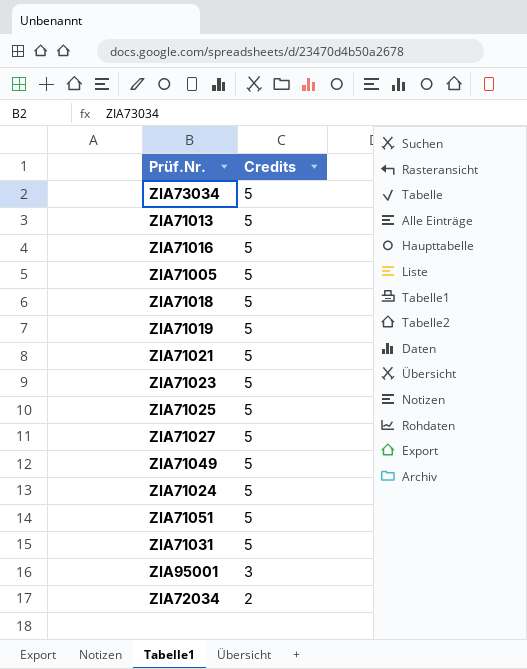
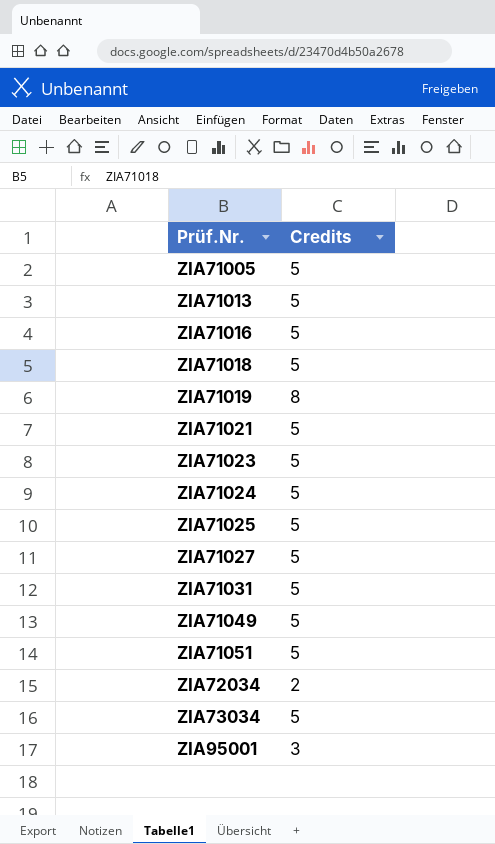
row order: Credits descending -> Prüf.Nr. ascending
ZIA71019 | Credits: 5 -> 8

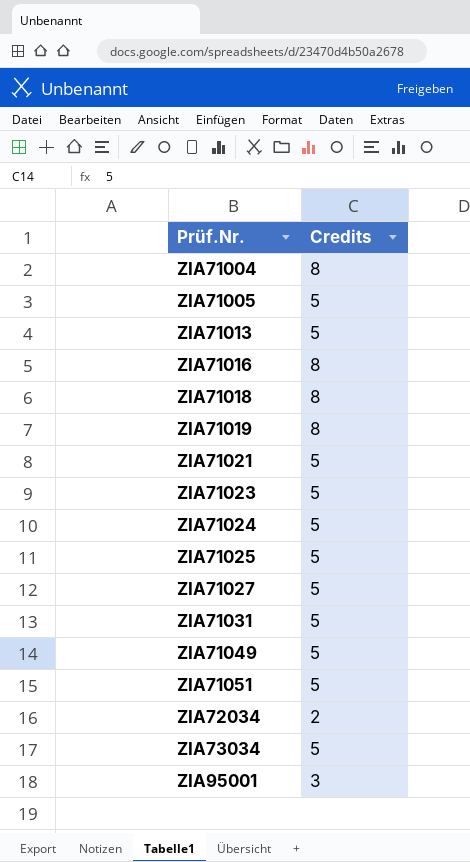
row ZIA71004: none -> 8
ZIA71016 | Credits: 5 -> 8
ZIA71018 | Credits: 5 -> 8

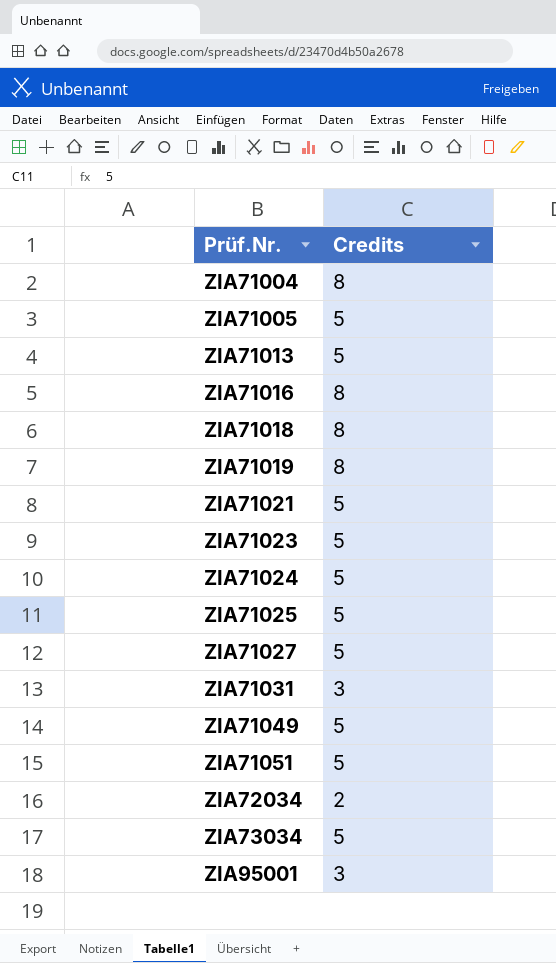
ZIA71031 | Credits: 5 -> 3

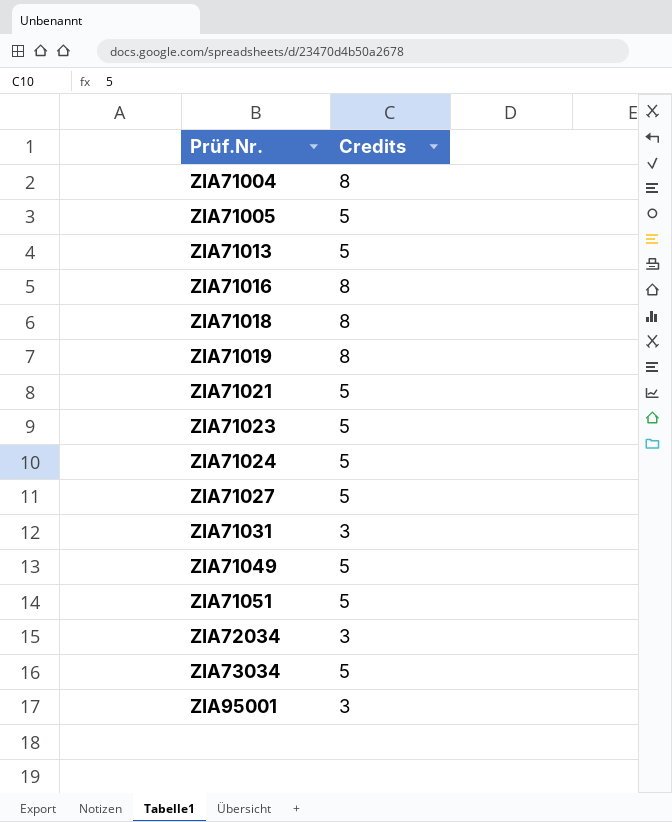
row ZIA71025: 5 -> none
ZIA72034 | Credits: 2 -> 3

